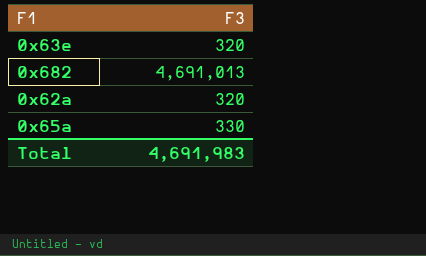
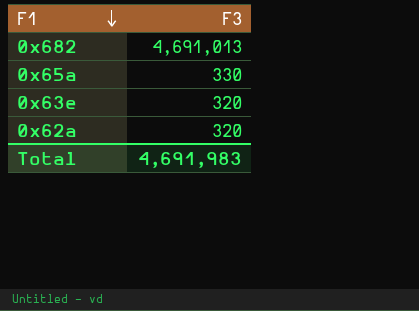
row order: none -> F1 descending

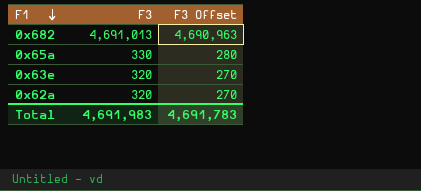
column F3 Offset | formula: none -> [F3] - 50

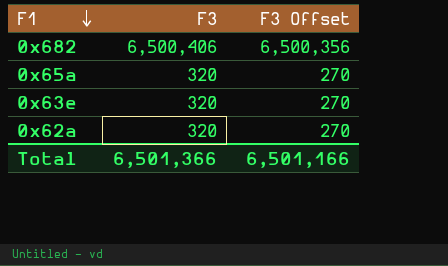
0x682 | F3: 4,691,013 -> 6,500,406
0x682 | F3 Offset: 4,690,963 -> 6,500,356
0x65a | F3: 330 -> 320
0x65a | F3 Offset: 280 -> 270
Total | F3: 4,691,983 -> 6,501,366
Total | F3 Offset: 4,691,783 -> 6,501,166

